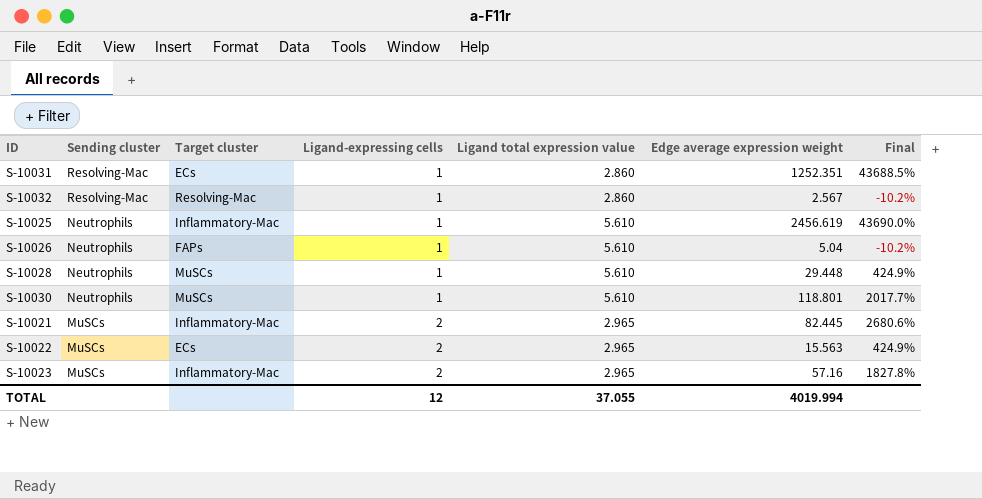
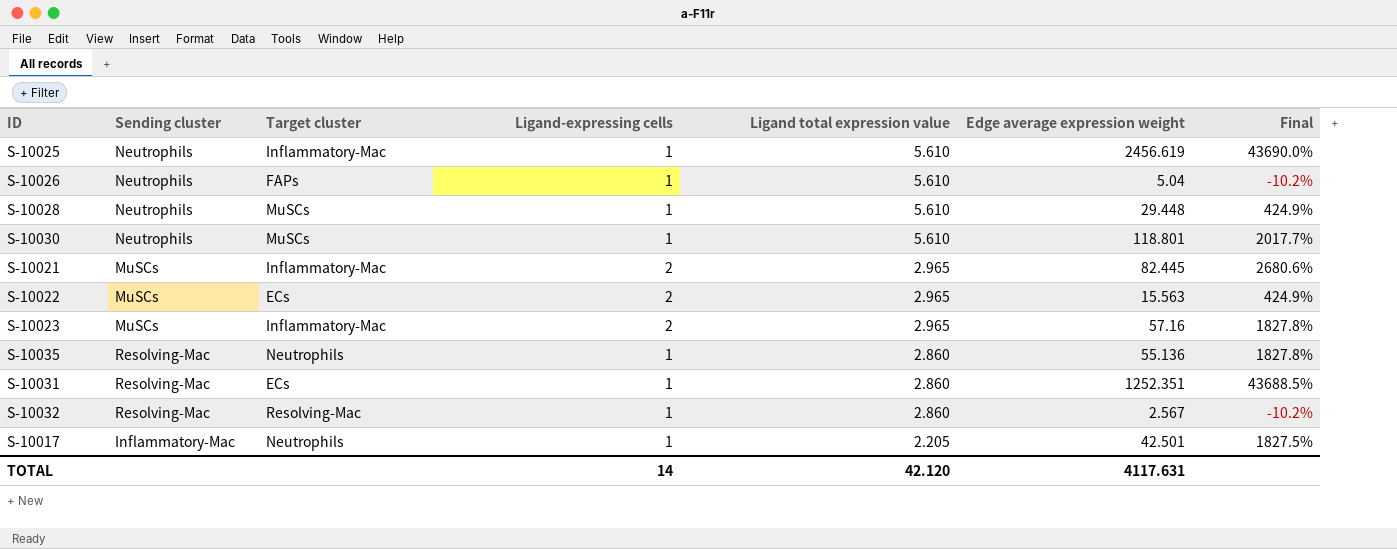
row order: Sending cluster descending -> Ligand total expression value descending
row S-10035: none -> Resolving-Mac | Neutrophils | 1 | 2.860 | 55.136 | 1827.8%
row S-10017: none -> Inflammatory-Mac | Neutrophils | 1 | 2.205 | 42.501 | 1827.5%
TOTAL | Ligand-expressing cells: 12 -> 14
TOTAL | Ligand total expression value: 37.055 -> 42.120
TOTAL | Edge average expression weight: 4019.994 -> 4117.631

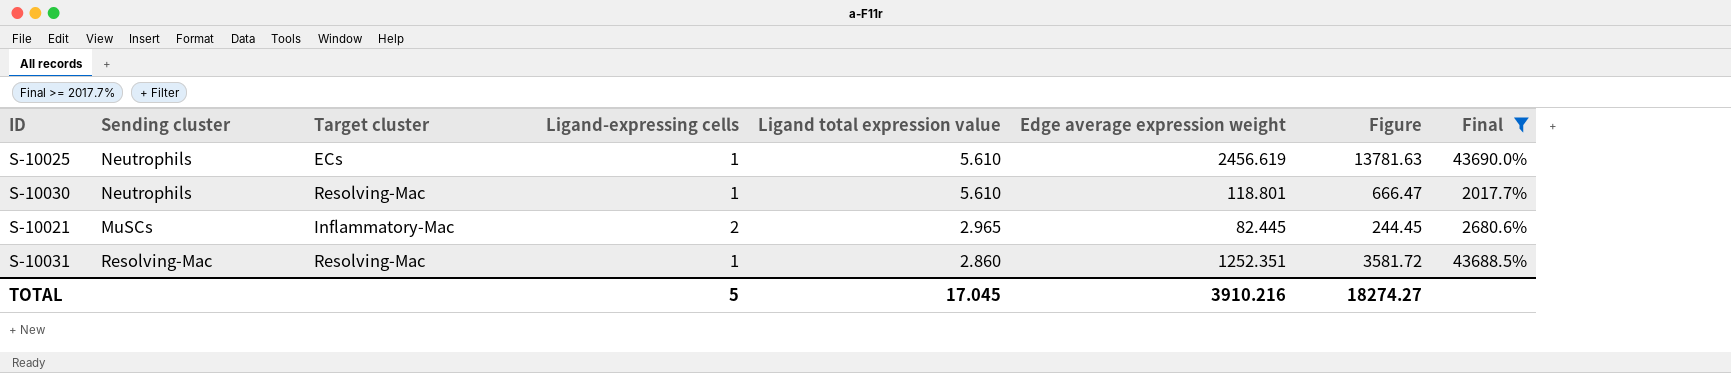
filter: none -> Final >= 2017.7%
column Figure | formula: none -> [Ligand total expression value] * [Edge average expression weight]
S-10025 | Target cluster: Inflammatory-Mac -> ECs
S-10030 | Target cluster: MuSCs -> Resolving-Mac
S-10031 | Target cluster: ECs -> Resolving-Mac
TOTAL | Ligand-expressing cells: 14 -> 5
TOTAL | Ligand total expression value: 42.120 -> 17.045
TOTAL | Edge average expression weight: 4117.631 -> 3910.216

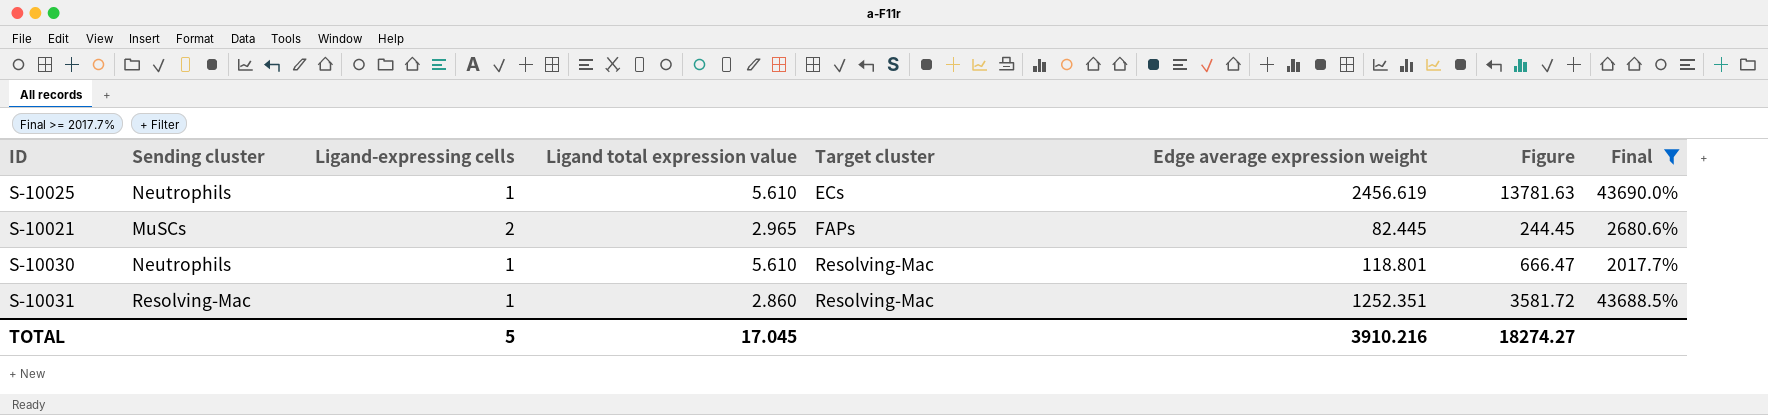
row order: Ligand total expression value descending -> Target cluster ascending
column Target cluster | position: 3 -> 5
S-10021 | Target cluster: Inflammatory-Mac -> FAPs

